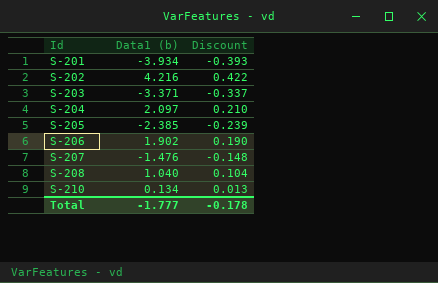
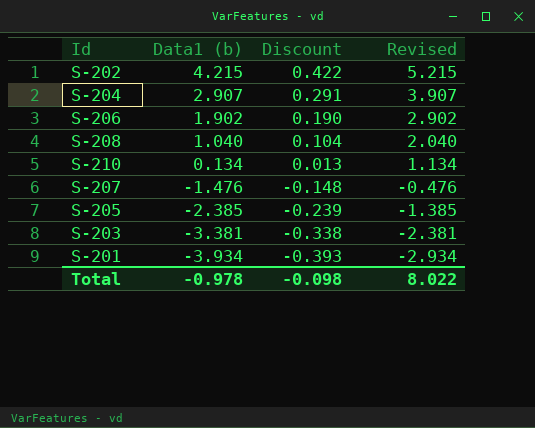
row order: Id ascending -> Data1 (b) descending
column Revised | formula: none -> [Data1 (b)] + 1
S-202 | Data1 (b): 4.216 -> 4.215
S-204 | Data1 (b): 2.097 -> 2.907
S-204 | Discount: 0.210 -> 0.291
S-203 | Data1 (b): -3.371 -> -3.381
S-203 | Discount: -0.337 -> -0.338
Total | Data1 (b): -1.777 -> -0.978
Total | Discount: -0.178 -> -0.098

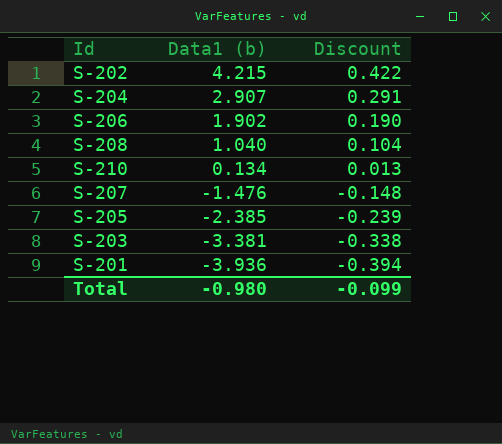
column Revised | formula: [Data1 (b)] + 1 -> none
S-201 | Data1 (b): -3.934 -> -3.936
S-201 | Discount: -0.393 -> -0.394
Total | Data1 (b): -0.978 -> -0.980
Total | Discount: -0.098 -> -0.099

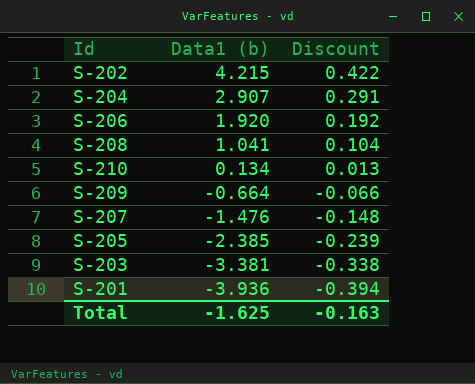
S-206 | Data1 (b): 1.902 -> 1.920
S-206 | Discount: 0.190 -> 0.192
S-208 | Data1 (b): 1.040 -> 1.041
row S-209: none -> -0.664 | -0.066
Total | Data1 (b): -0.980 -> -1.625
Total | Discount: -0.099 -> -0.163

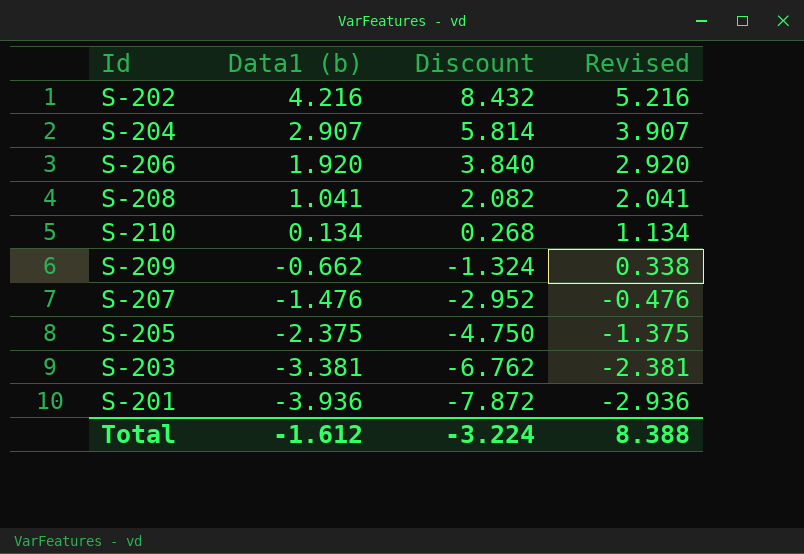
column Discount | formula: [Data1 (b)] * 0.1 -> [Data1 (b)] * 2
column Revised | formula: none -> [Data1 (b)] + 1
S-202 | Data1 (b): 4.215 -> 4.216
S-209 | Data1 (b): -0.664 -> -0.662
S-205 | Data1 (b): -2.385 -> -2.375
Total | Data1 (b): -1.625 -> -1.612
Total | Discount: -0.163 -> -3.224

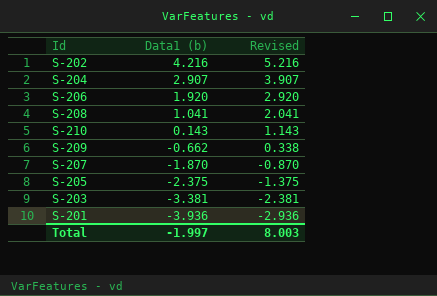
column Discount | formula: [Data1 (b)] * 2 -> none
S-210 | Data1 (b): 0.134 -> 0.143
S-210 | Revised: 1.134 -> 1.143
S-207 | Data1 (b): -1.476 -> -1.870
S-207 | Revised: -0.476 -> -0.870
Total | Data1 (b): -1.612 -> -1.997
Total | Revised: 8.388 -> 8.003

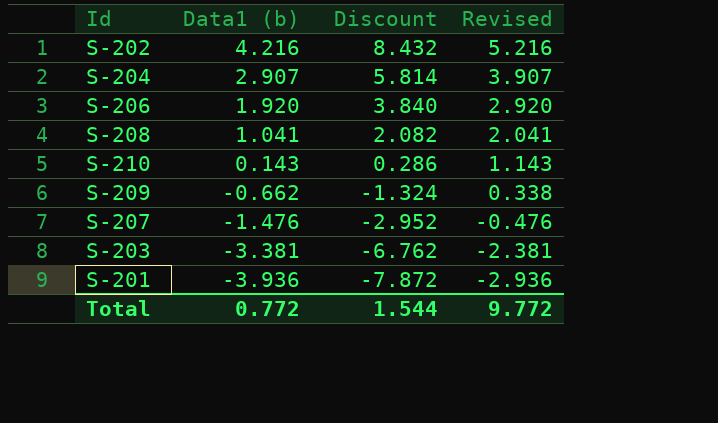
column Discount | formula: none -> [Data1 (b)] * 2
row S-205: -2.375 | -1.375 -> none
S-207 | Data1 (b): -1.870 -> -1.476
S-207 | Revised: -0.870 -> -0.476
Total | Data1 (b): -1.997 -> 0.772
Total | Revised: 8.003 -> 9.772

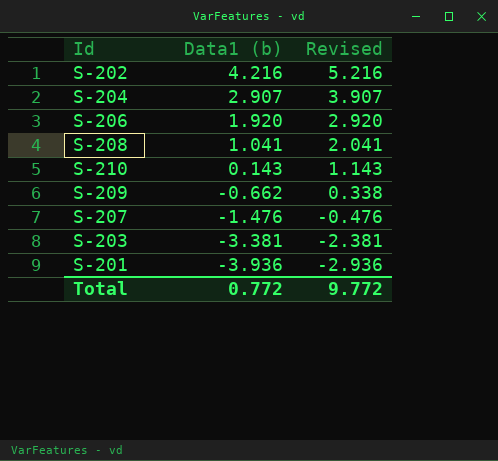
column Discount | formula: [Data1 (b)] * 2 -> none

